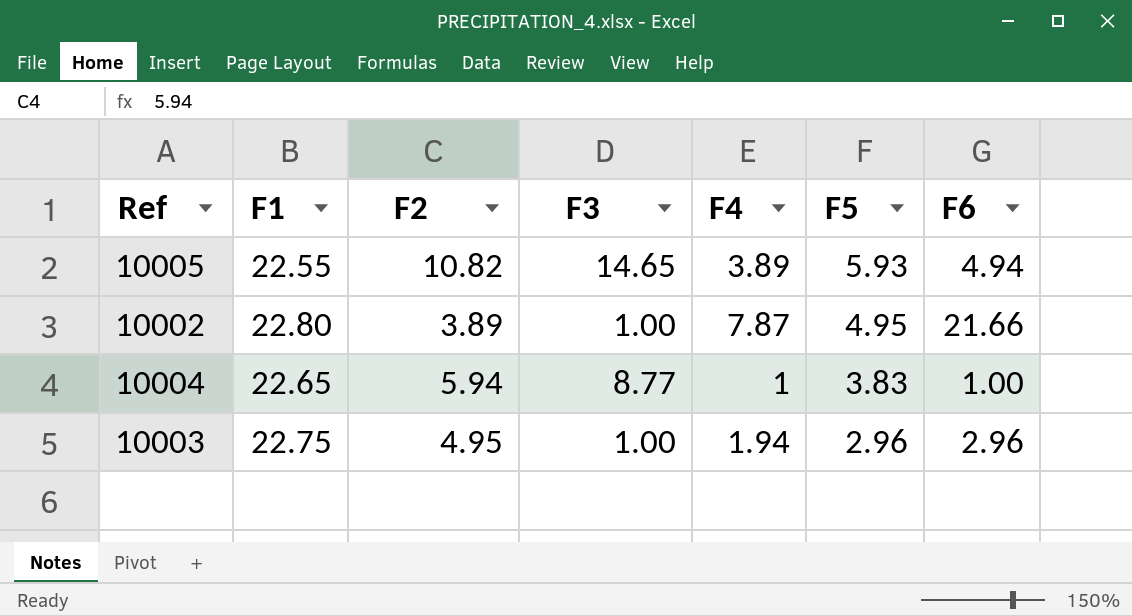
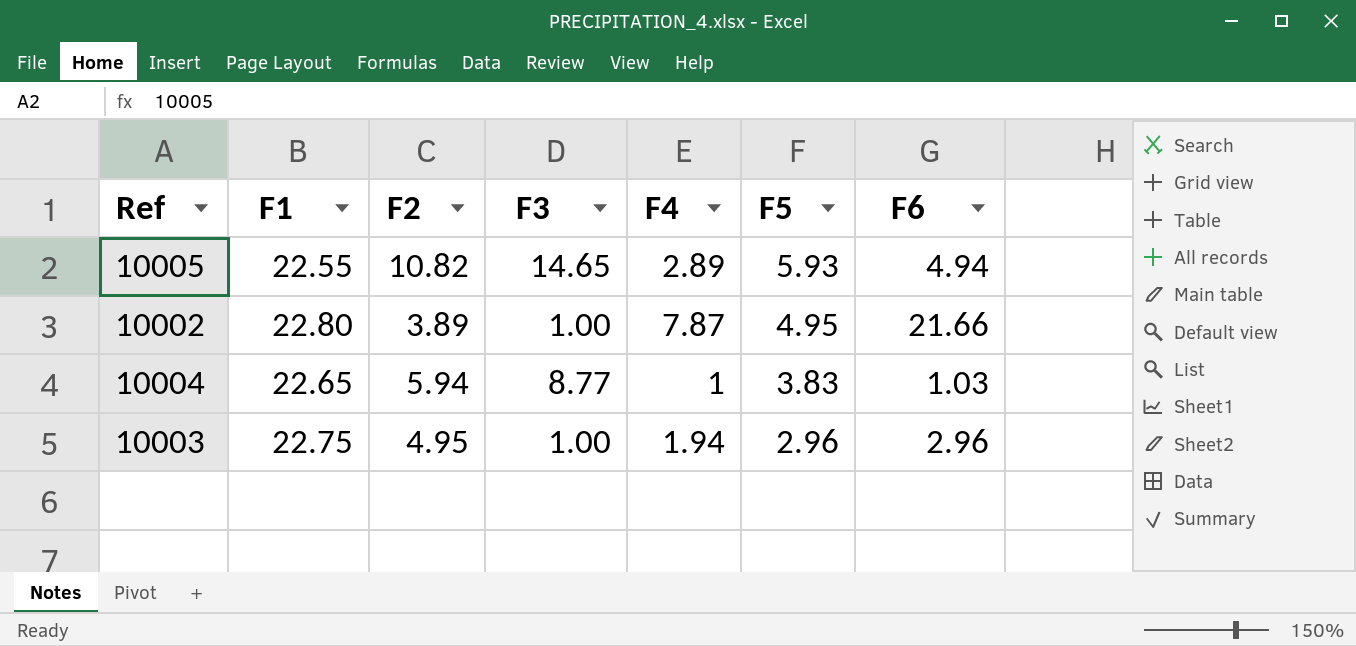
10005 | F4: 3.89 -> 2.89
10004 | F6: 1.00 -> 1.03

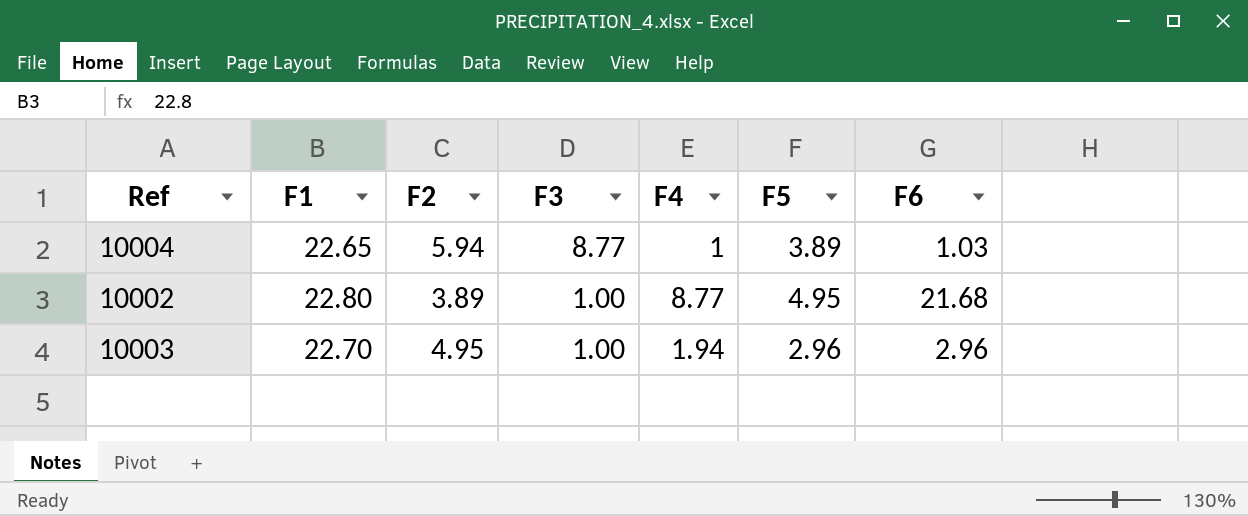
row order: F5 descending -> F3 descending
row 10005: 22.55 | 10.82 | 14.65 | 2.89 | 5.93 | 4.94 -> none
10004 | F5: 3.83 -> 3.89
10002 | F4: 7.87 -> 8.77
10002 | F6: 21.66 -> 21.68
10003 | F1: 22.75 -> 22.70

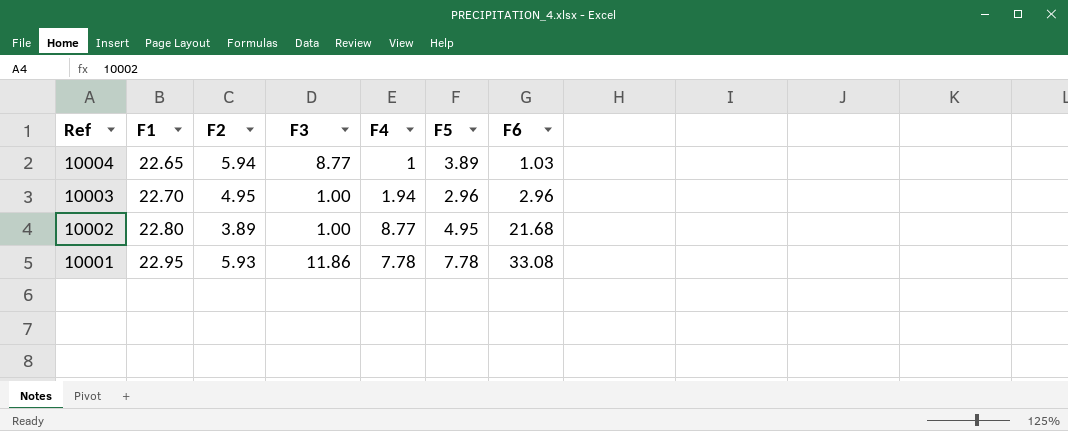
row order: F3 descending -> Ref descending
row 10001: none -> 22.95 | 5.93 | 11.86 | 7.78 | 7.78 | 33.08

